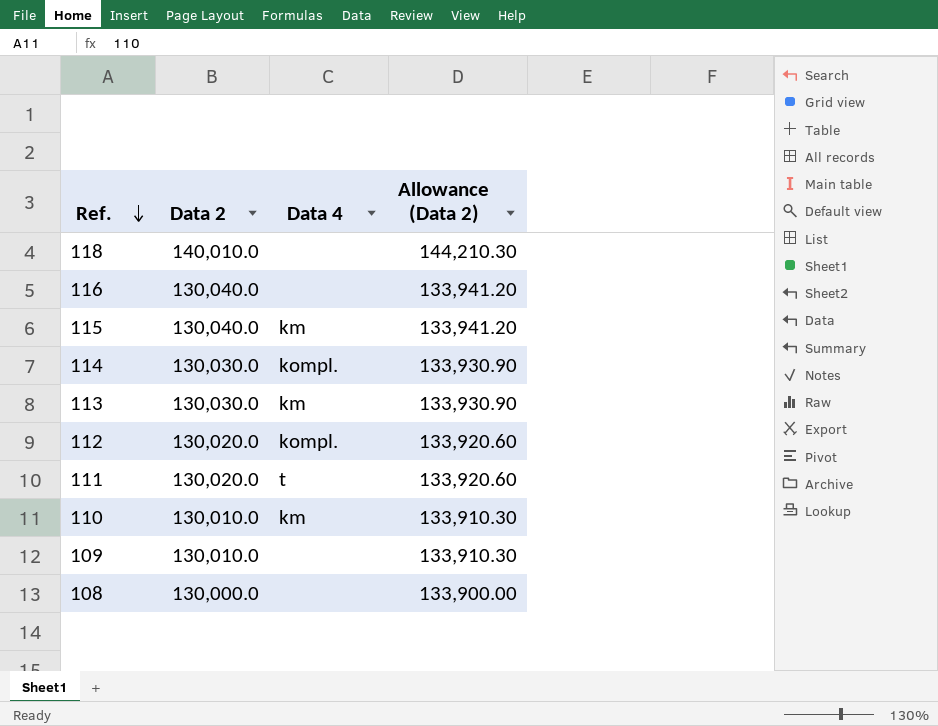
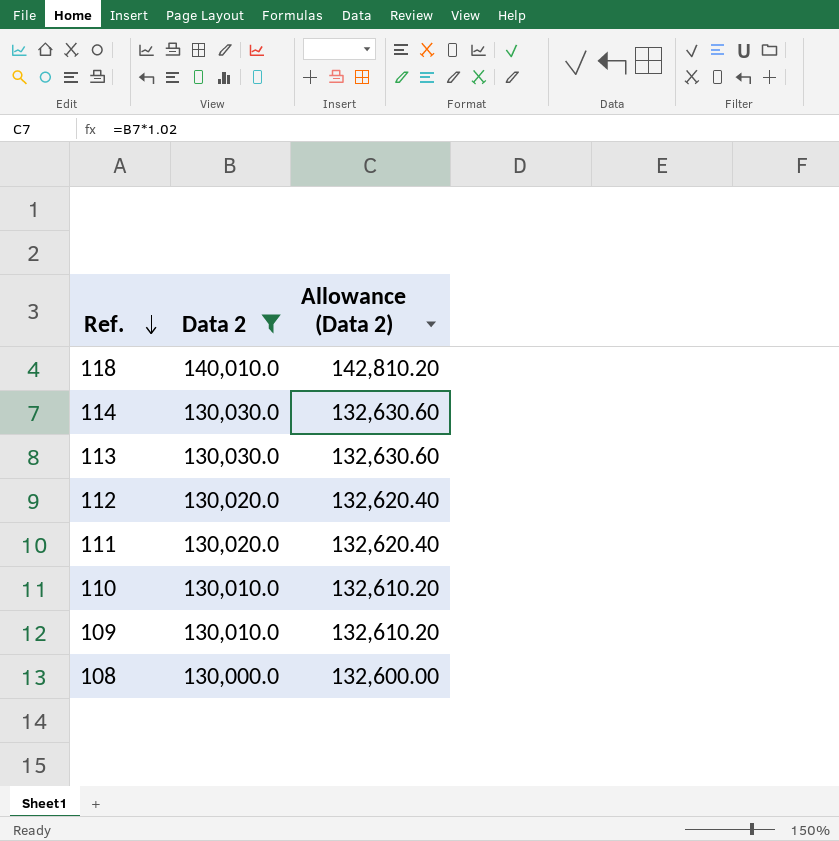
filter: none -> Data 2 != 130,040.0
column Data 4 | position: 3 -> none
column Allowance (Data 2) | formula: [Data 2] * 1.03 -> [Data 2] * 1.02

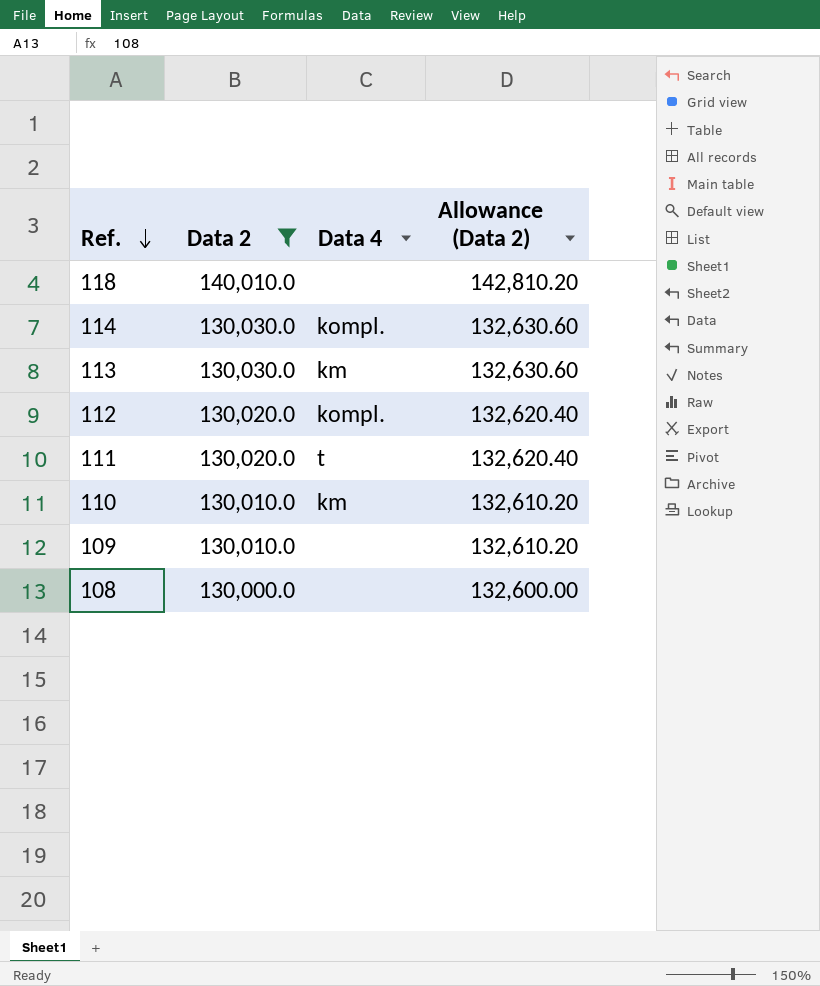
column Data 4 | position: none -> 3

